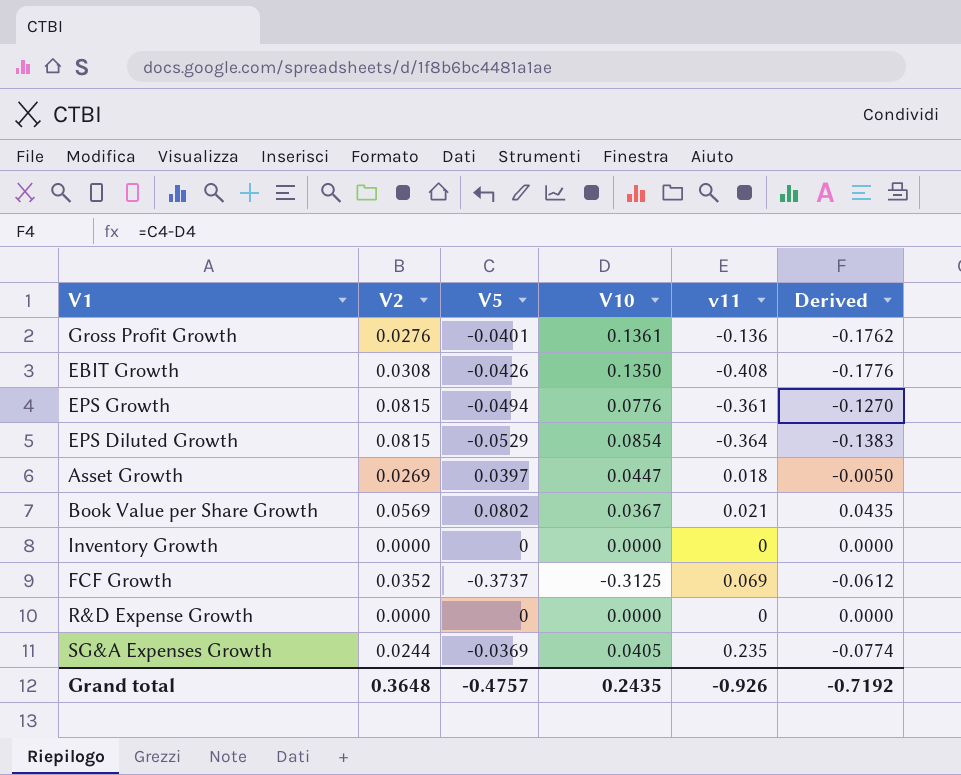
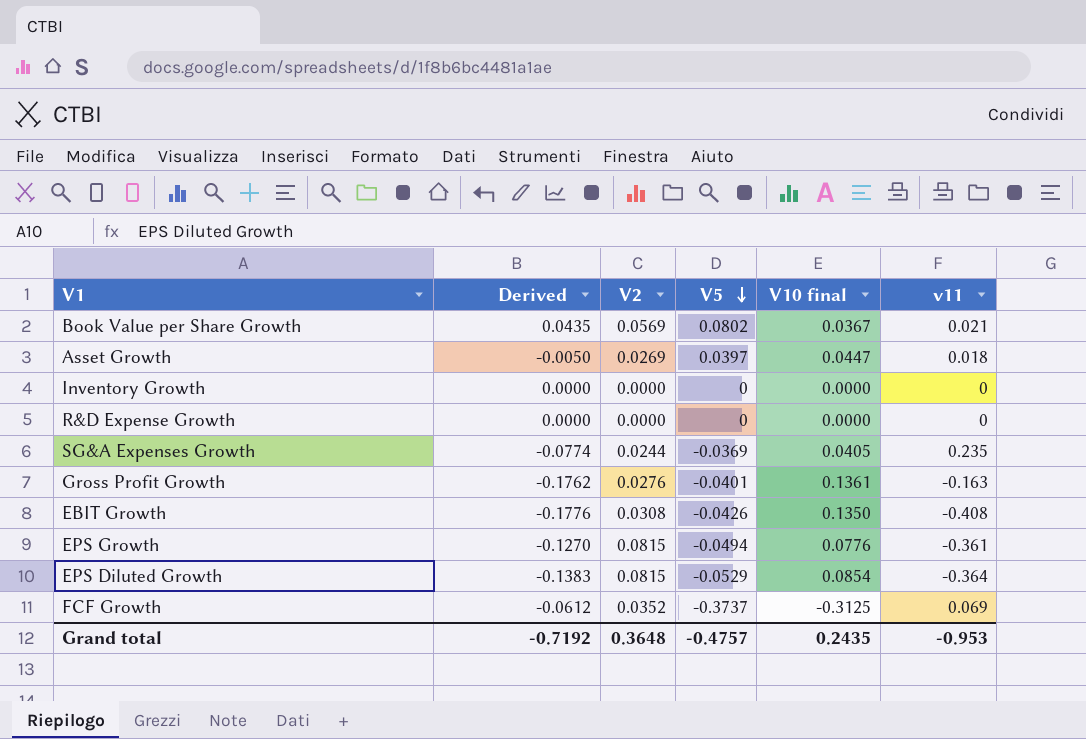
row order: none -> V5 descending
column Derived | position: 6 -> 2
column name: V10 -> V10 final
Gross Profit Growth | v11: -0.136 -> -0.163
Grand total | v11: -0.926 -> -0.953

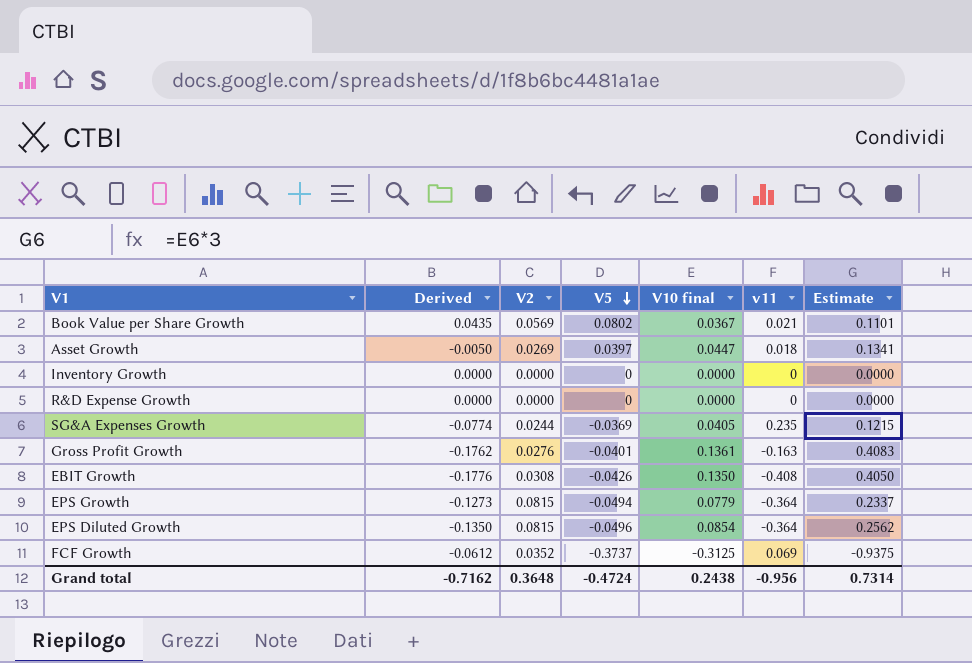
column Estimate | formula: none -> [V10 final] * 3
EPS Growth | Derived: -0.1270 -> -0.1273
EPS Growth | V10 final: 0.0776 -> 0.0779
EPS Growth | v11: -0.361 -> -0.364
EPS Diluted Growth | Derived: -0.1383 -> -0.1350
EPS Diluted Growth | V5: -0.0529 -> -0.0496
Grand total | Derived: -0.7192 -> -0.7162
Grand total | V5: -0.4757 -> -0.4724
Grand total | V10 final: 0.2435 -> 0.2438
Grand total | v11: -0.953 -> -0.956

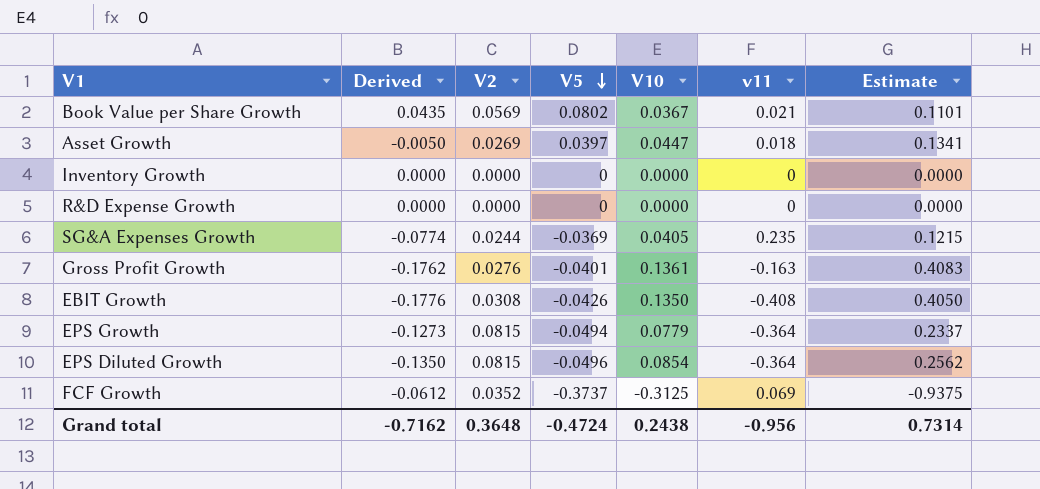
column name: V10 final -> V10

